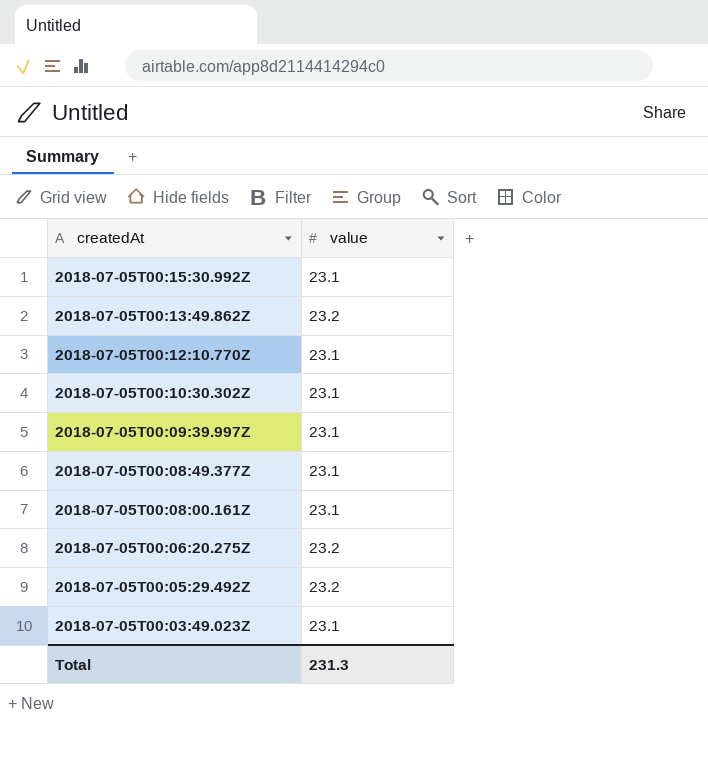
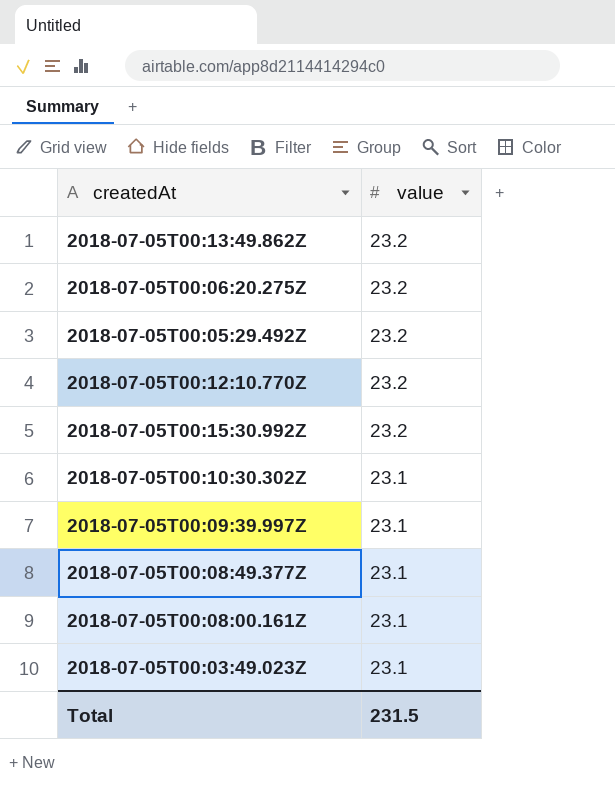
row order: createdAt descending -> value descending
2018-07-05T00:12:10.770Z | value: 23.1 -> 23.2
2018-07-05T00:15:30.992Z | value: 23.1 -> 23.2
Total | value: 231.3 -> 231.5

